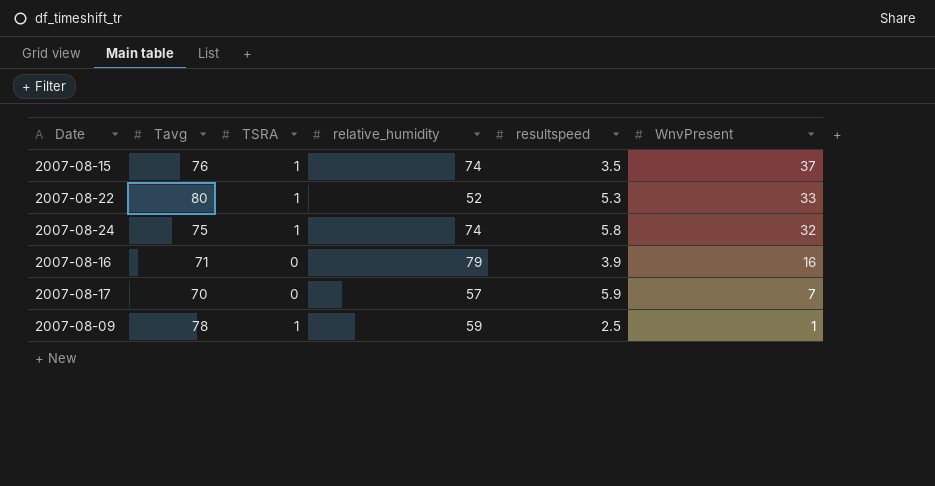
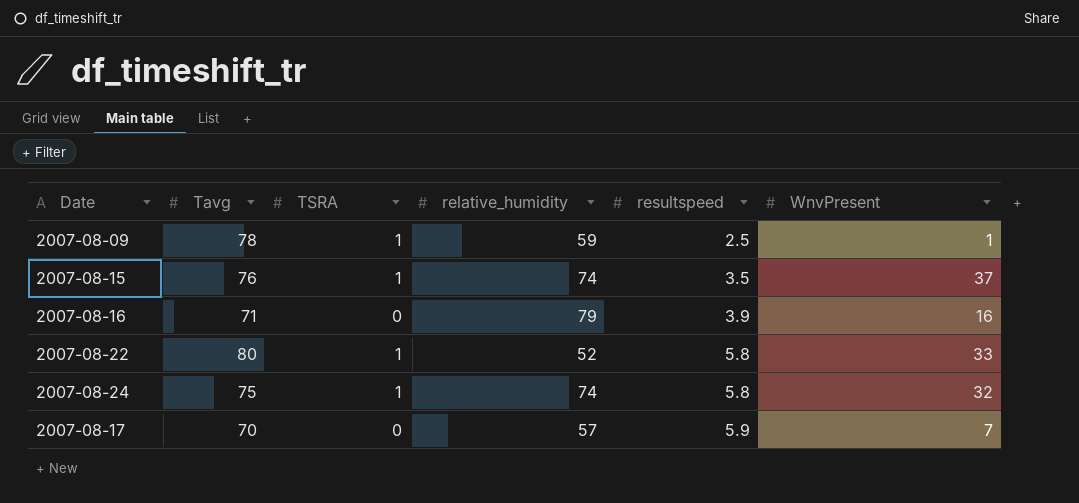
row order: WnvPresent descending -> resultspeed ascending
2007-08-22 | resultspeed: 5.3 -> 5.8

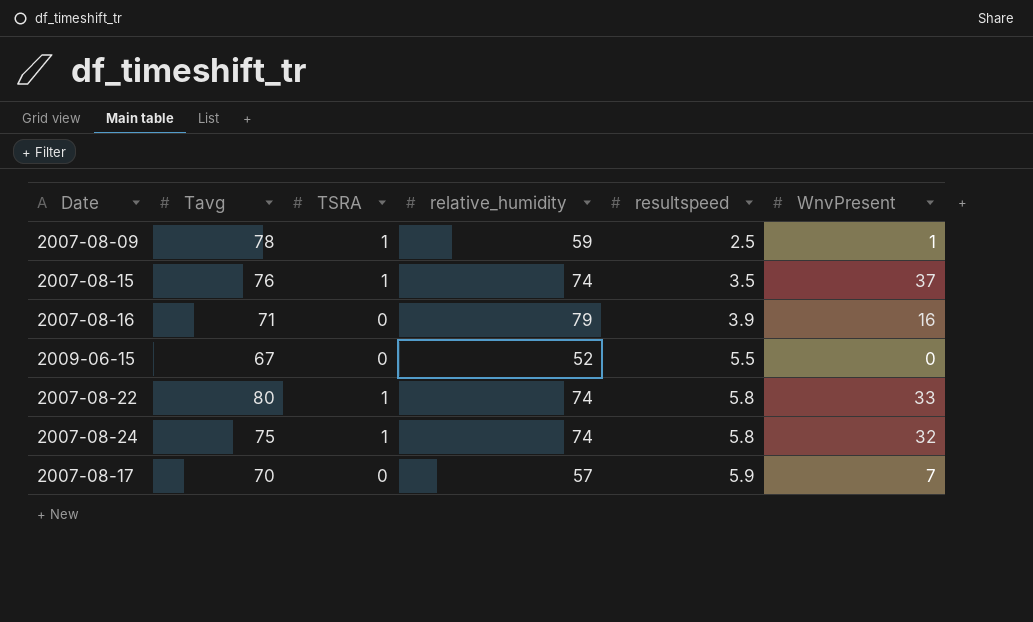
row 2009-06-15: none -> 67 | 0 | 52 | 5.5 | 0
2007-08-22 | relative_humidity: 52 -> 74

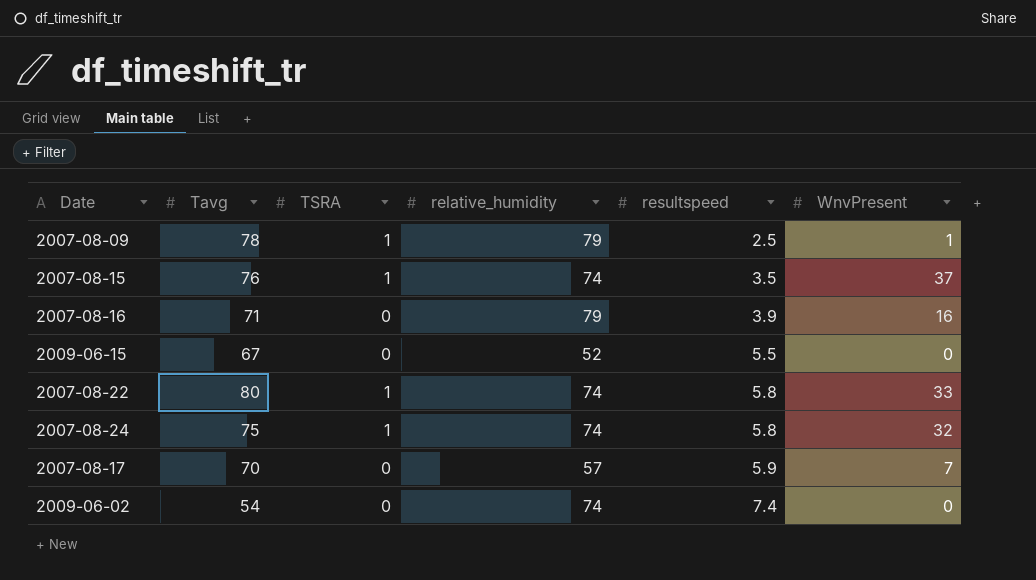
2007-08-09 | relative_humidity: 59 -> 79
row 2009-06-02: none -> 54 | 0 | 74 | 7.4 | 0

